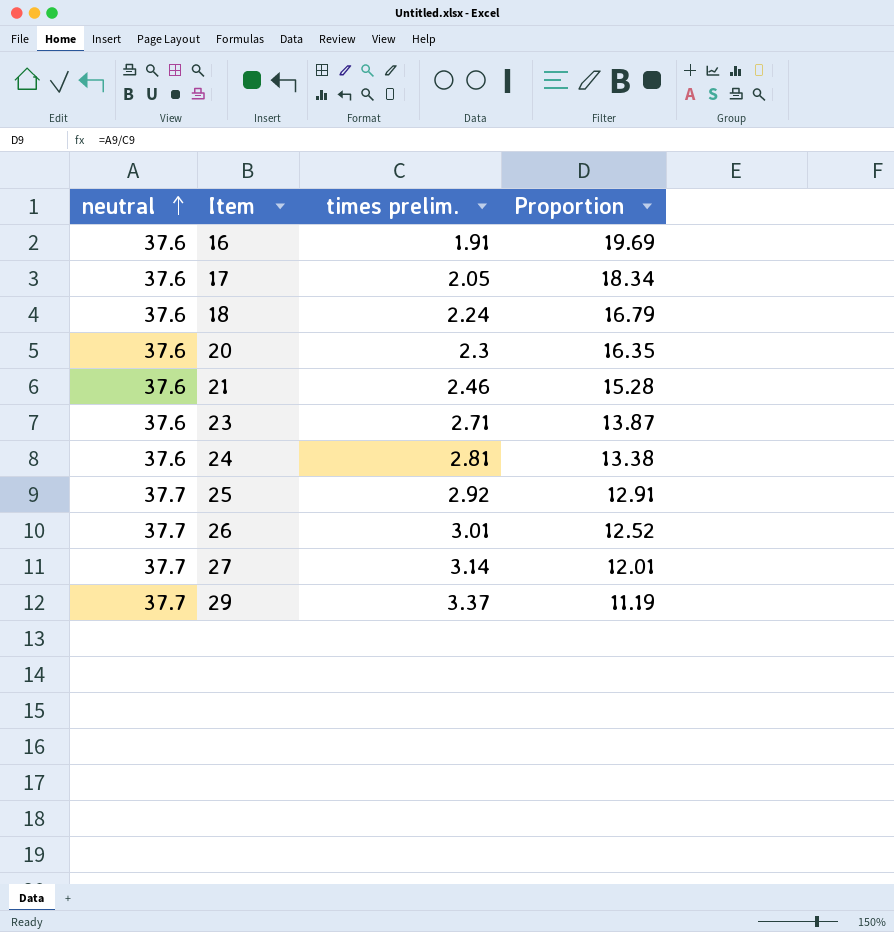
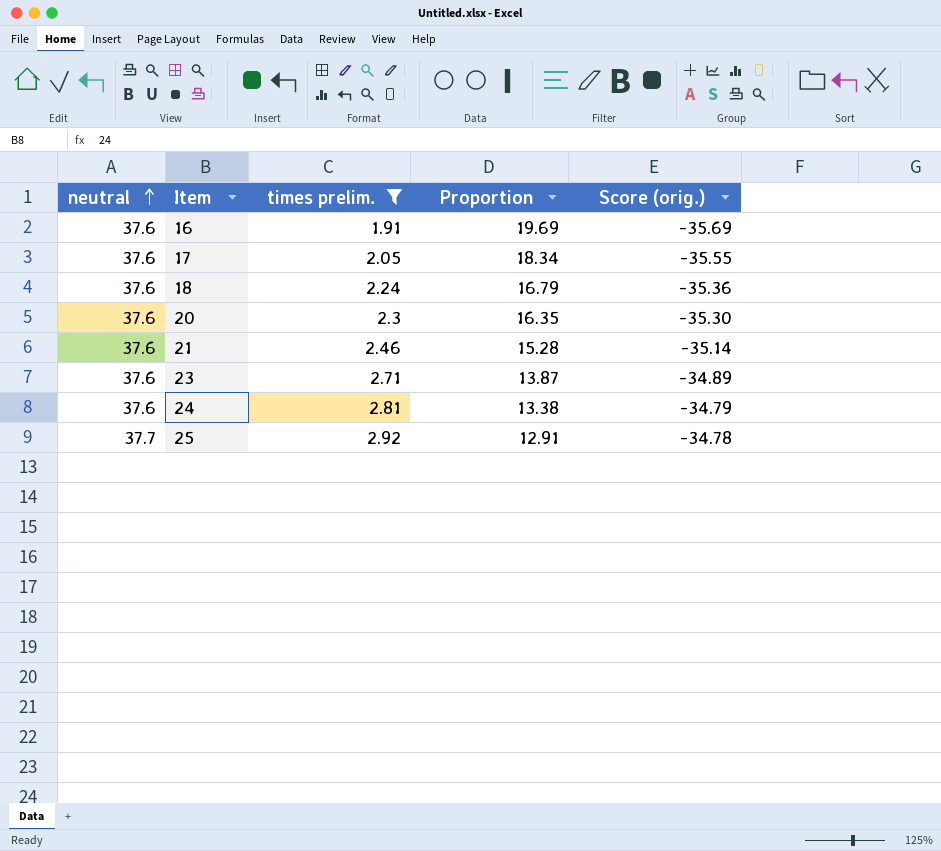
filter: none -> times prelim. <= 2.92
column Score (orig.) | formula: none -> [times prelim.] - [neutral]

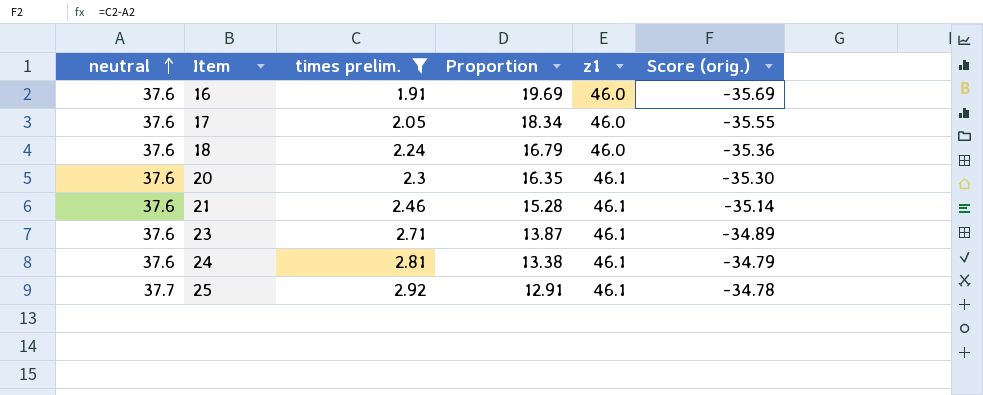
column z1 | position: none -> 5

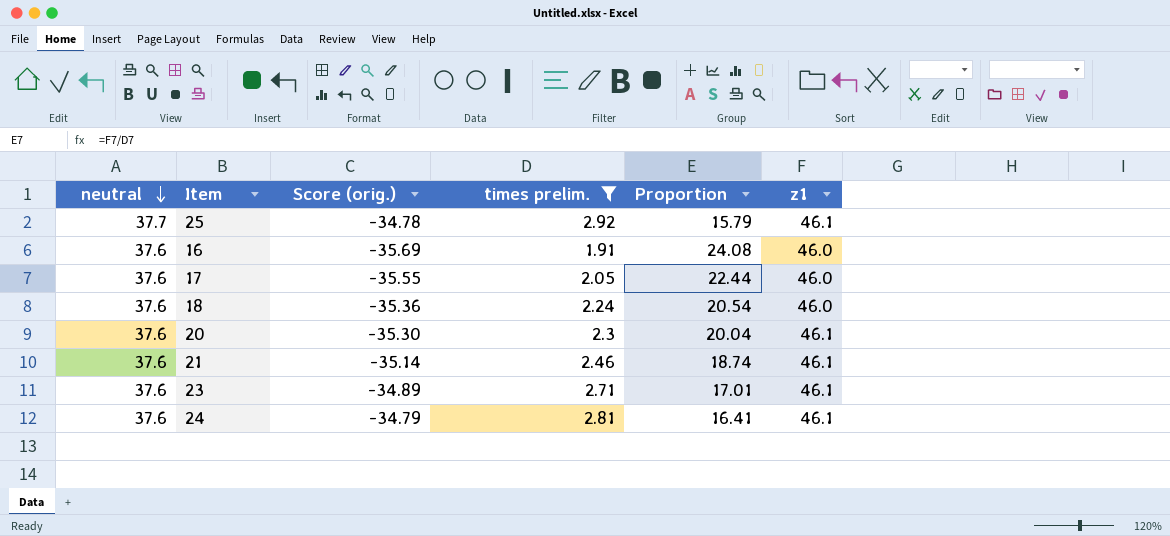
row order: neutral ascending -> neutral descending
column Score (orig.) | position: 6 -> 3
column Proportion | formula: [neutral] / [times prelim.] -> [z1] / [times prelim.]

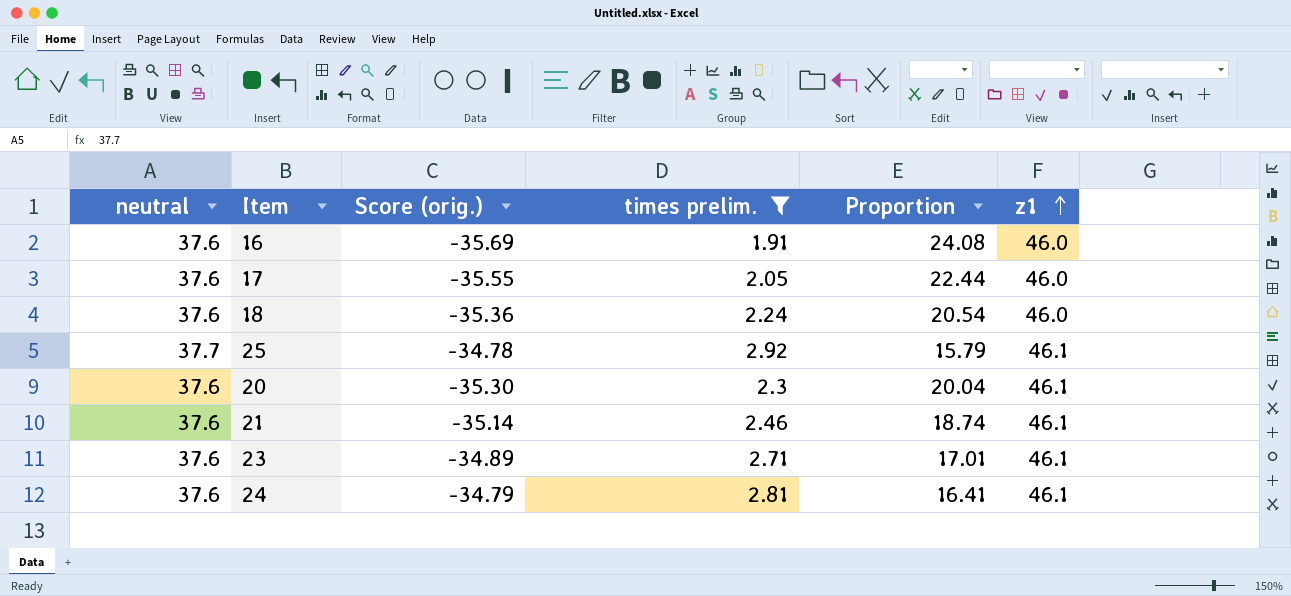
row order: neutral descending -> z1 ascending

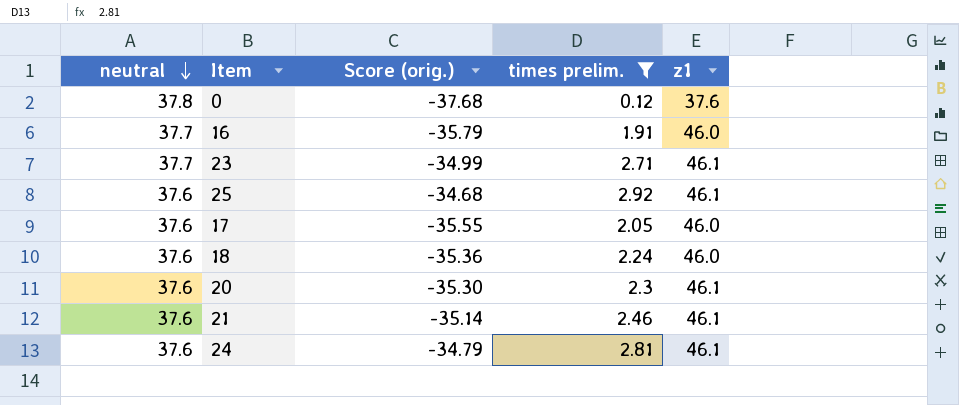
row order: z1 ascending -> neutral descending
column Proportion | formula: [z1] / [times prelim.] -> none
row 0: none -> 37.8 | -37.68 | 0.12 | 37.6
16 | neutral: 37.6 -> 37.7
16 | Score (orig.): -35.69 -> -35.79
23 | neutral: 37.6 -> 37.7
23 | Score (orig.): -34.89 -> -34.99
25 | neutral: 37.7 -> 37.6
25 | Score (orig.): -34.78 -> -34.68

